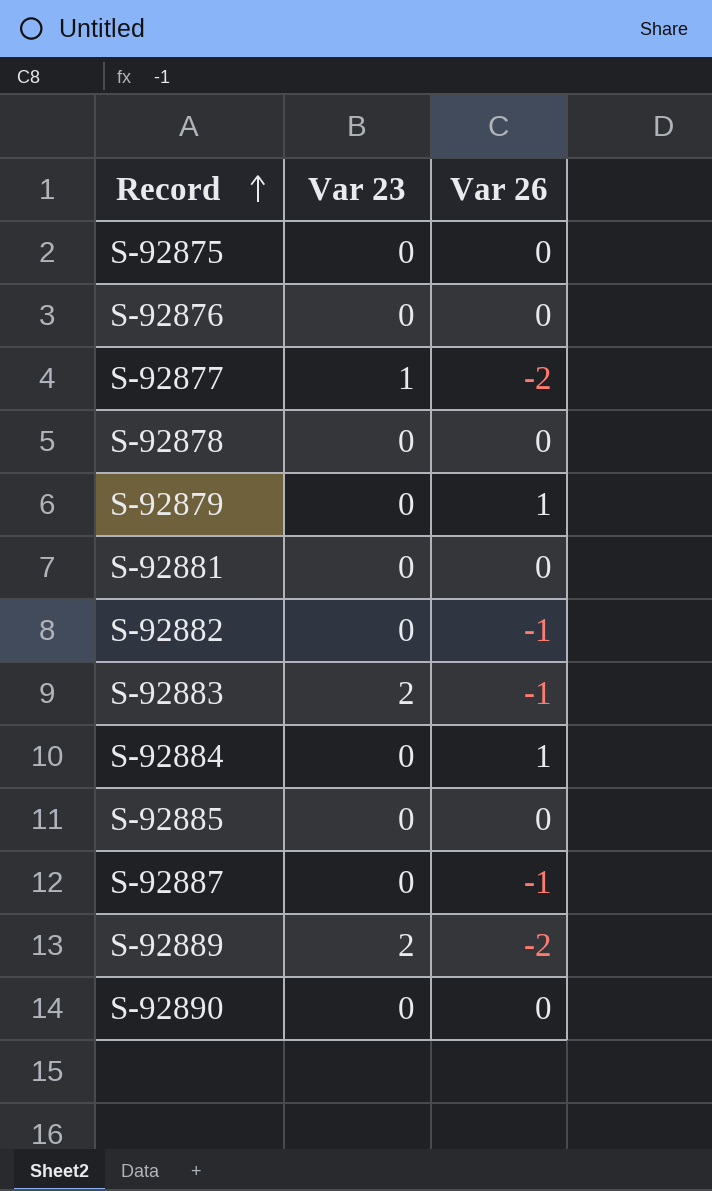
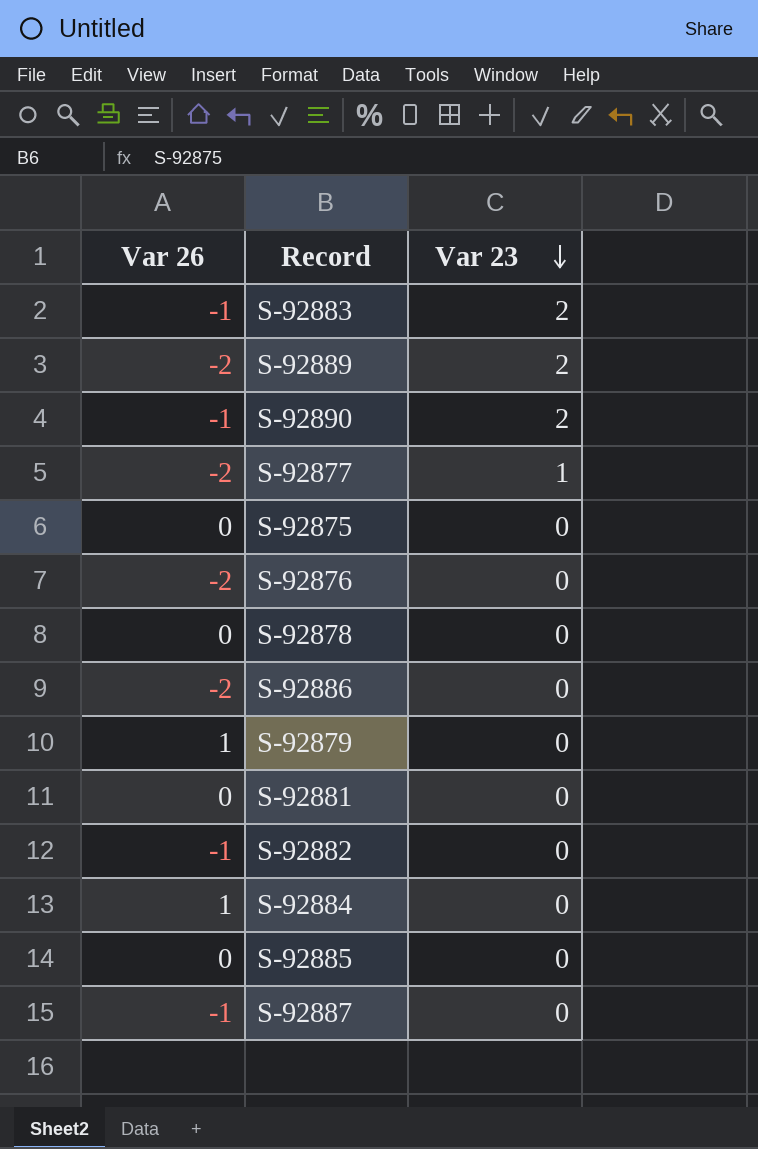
row order: Record ascending -> Var 23 descending
column Var 26 | position: 3 -> 1
S-92890 | Var 26: 0 -> -1
S-92890 | Var 23: 0 -> 2
S-92876 | Var 26: 0 -> -2
row S-92886: none -> -2 | 0

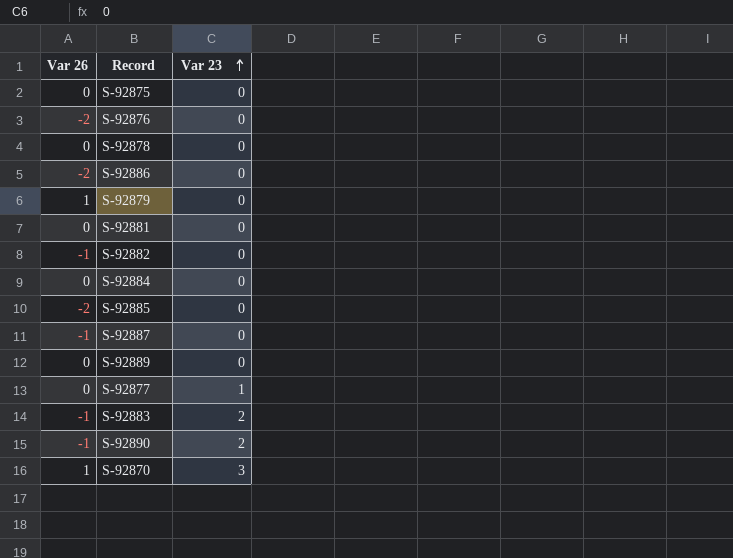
row order: Var 23 descending -> Var 23 ascending
S-92884 | Var 26: 1 -> 0
S-92885 | Var 26: 0 -> -2
S-92889 | Var 26: -2 -> 0
S-92889 | Var 23: 2 -> 0
S-92877 | Var 26: -2 -> 0
row S-92870: none -> 1 | 3

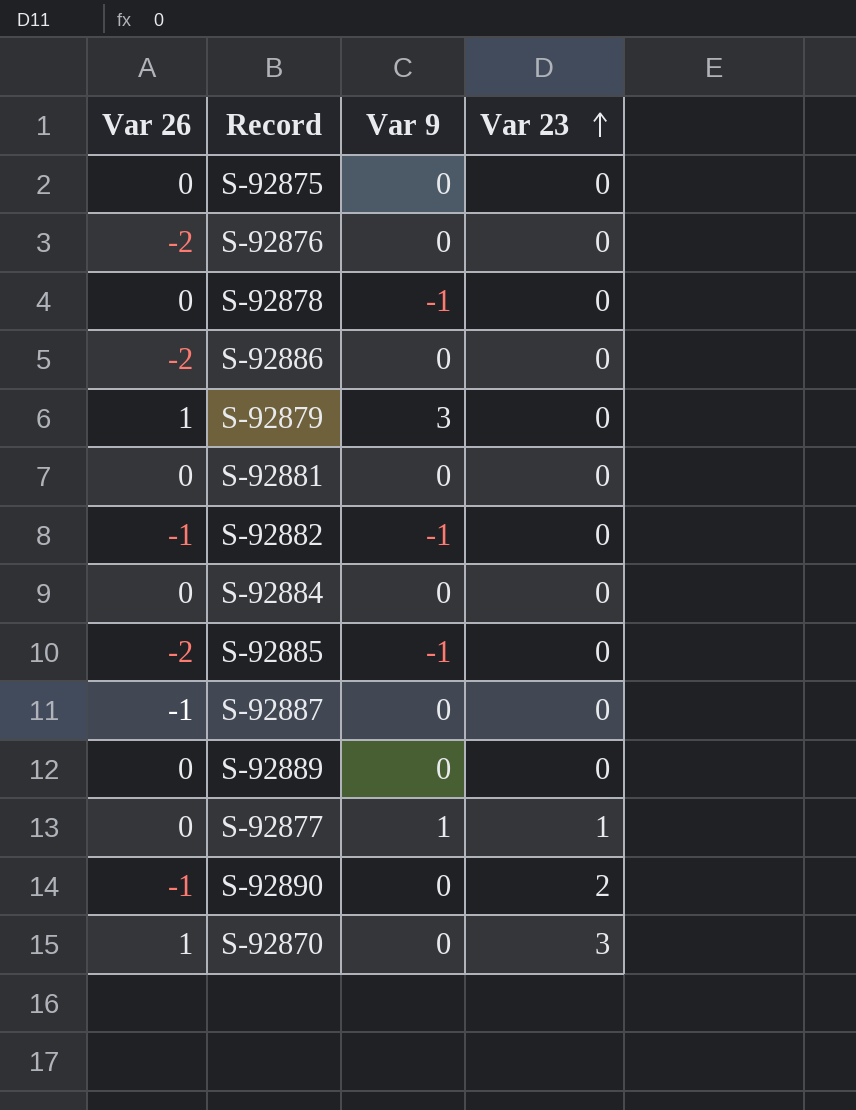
column Var 9 | position: none -> 3
row S-92883: -1 | 2 -> none

